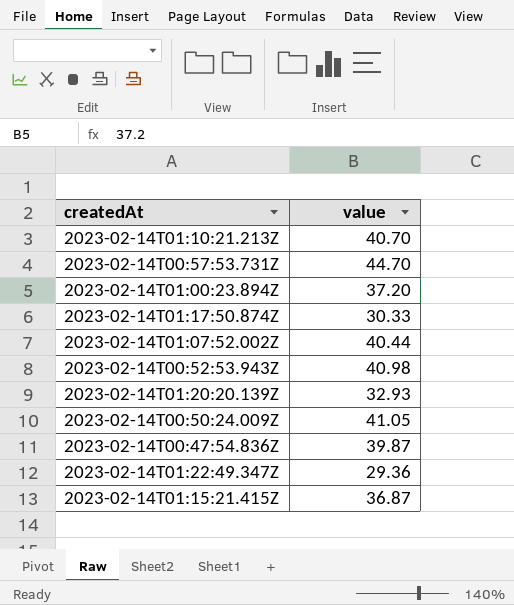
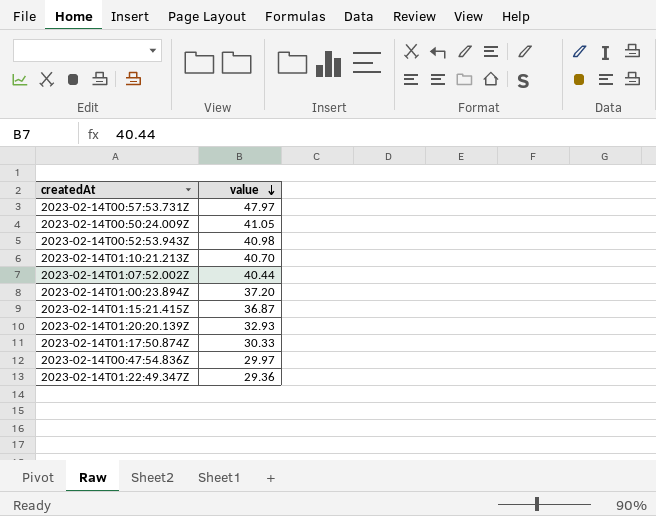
row order: none -> value descending
2023-02-14T00:57:53.731Z | value: 44.70 -> 47.97
2023-02-14T00:47:54.836Z | value: 39.87 -> 29.97

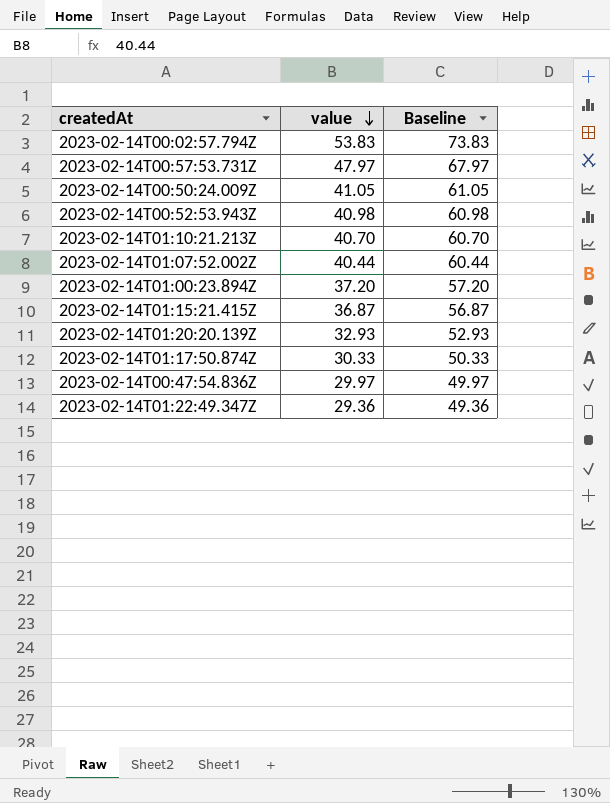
column Baseline | formula: none -> [value] + 20
row 2023-02-14T00:02:57.794Z: none -> 53.83 | 73.83

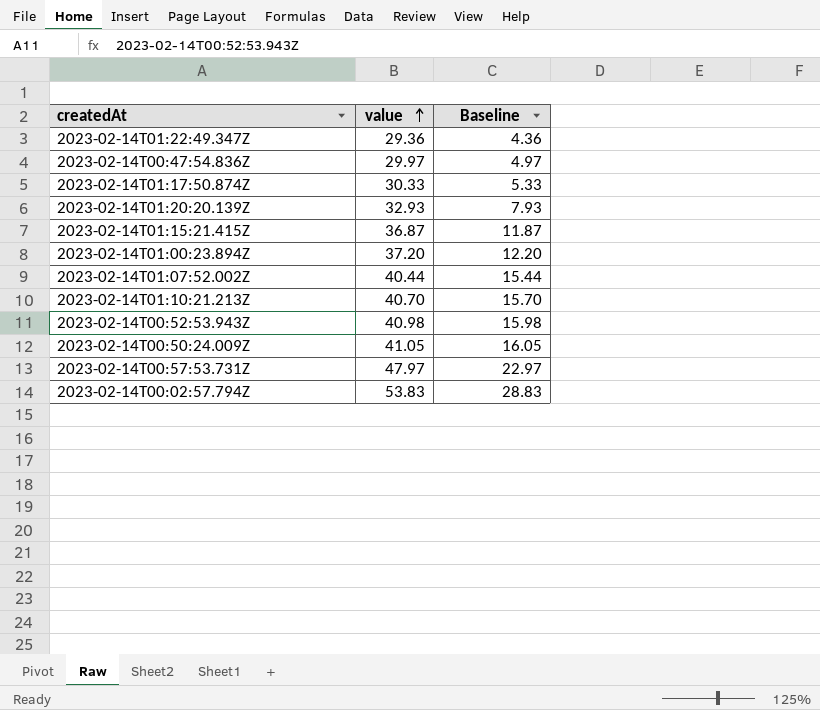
row order: value descending -> value ascending
column Baseline | formula: [value] + 20 -> [value] - 25

